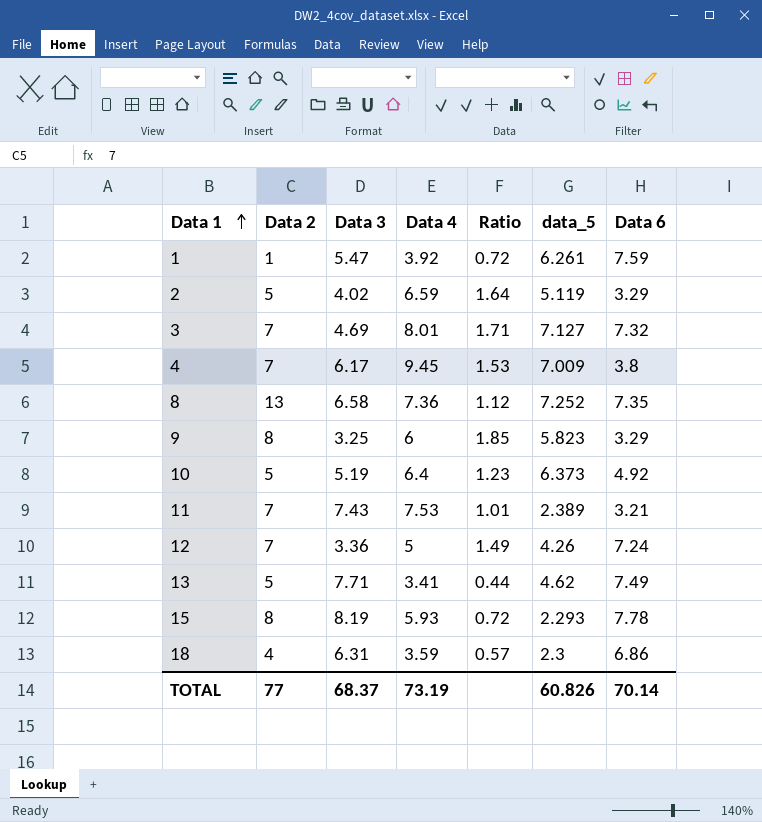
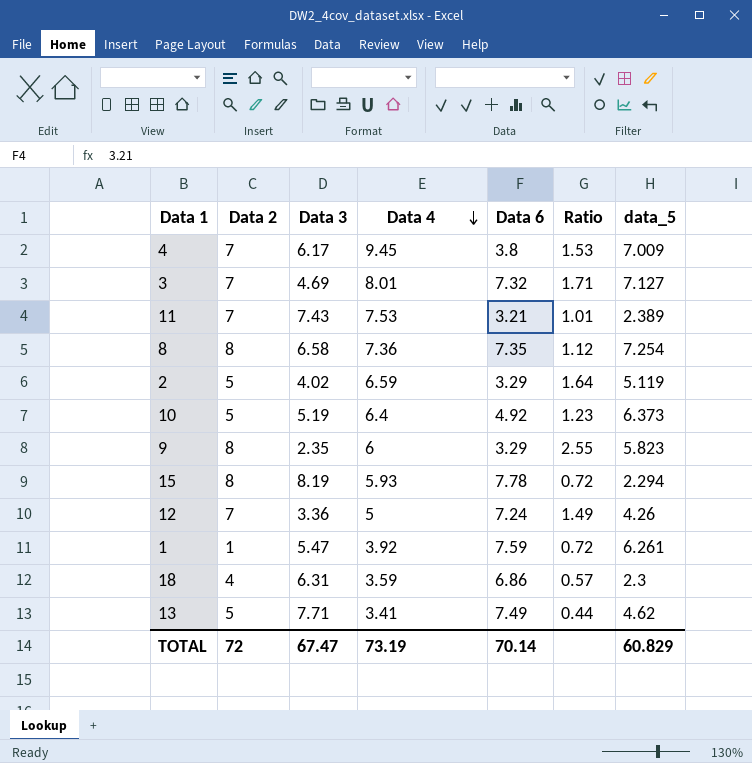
row order: Data 1 ascending -> Data 4 descending
column Data 6 | position: 7 -> 5
8 | Data 2: 13 -> 8
8 | data_5: 7.252 -> 7.254
9 | Data 3: 3.25 -> 2.35
9 | Ratio: 1.85 -> 2.55
15 | data_5: 2.293 -> 2.294
TOTAL | Data 2: 77 -> 72
TOTAL | Data 3: 68.37 -> 67.47
TOTAL | data_5: 60.826 -> 60.829

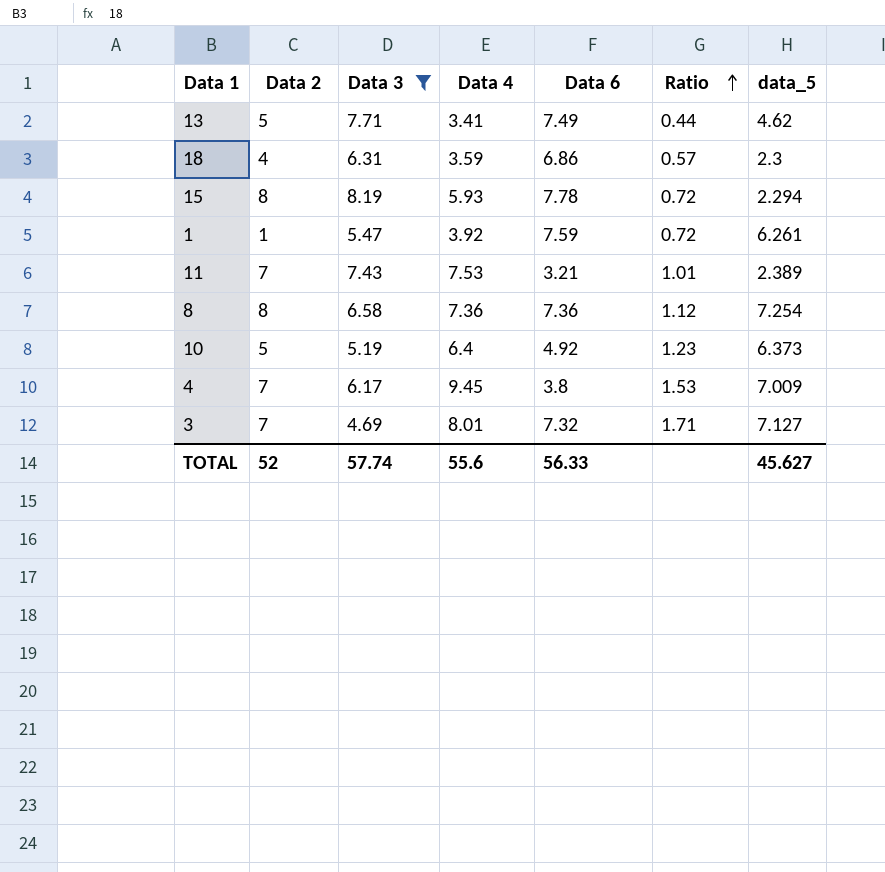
filter: none -> Data 3 >= 4.69
row order: Data 4 descending -> Ratio ascending
8 | Data 6: 7.35 -> 7.36
TOTAL | Data 2: 72 -> 52
TOTAL | Data 3: 67.47 -> 57.74
TOTAL | Data 4: 73.19 -> 55.6
TOTAL | Data 6: 70.14 -> 56.33
TOTAL | data_5: 60.829 -> 45.627

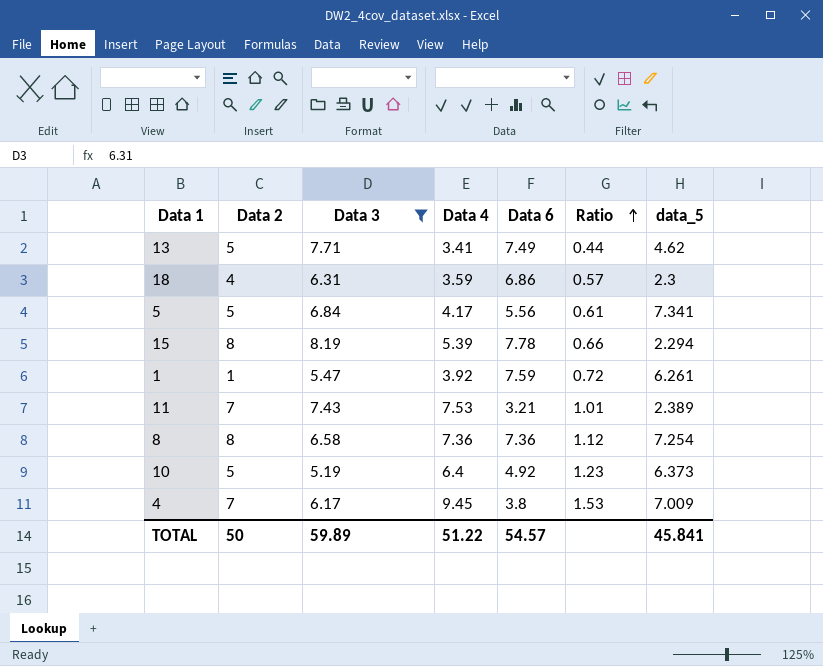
row 3: 7 | 4.69 | 8.01 | 7.32 | 1.71 | 7.127 -> none
row 5: none -> 5 | 6.84 | 4.17 | 5.56 | 0.61 | 7.341
15 | Data 4: 5.93 -> 5.39
15 | Ratio: 0.72 -> 0.66
TOTAL | Data 2: 52 -> 50
TOTAL | Data 3: 57.74 -> 59.89
TOTAL | Data 4: 55.6 -> 51.22
TOTAL | Data 6: 56.33 -> 54.57
TOTAL | data_5: 45.627 -> 45.841

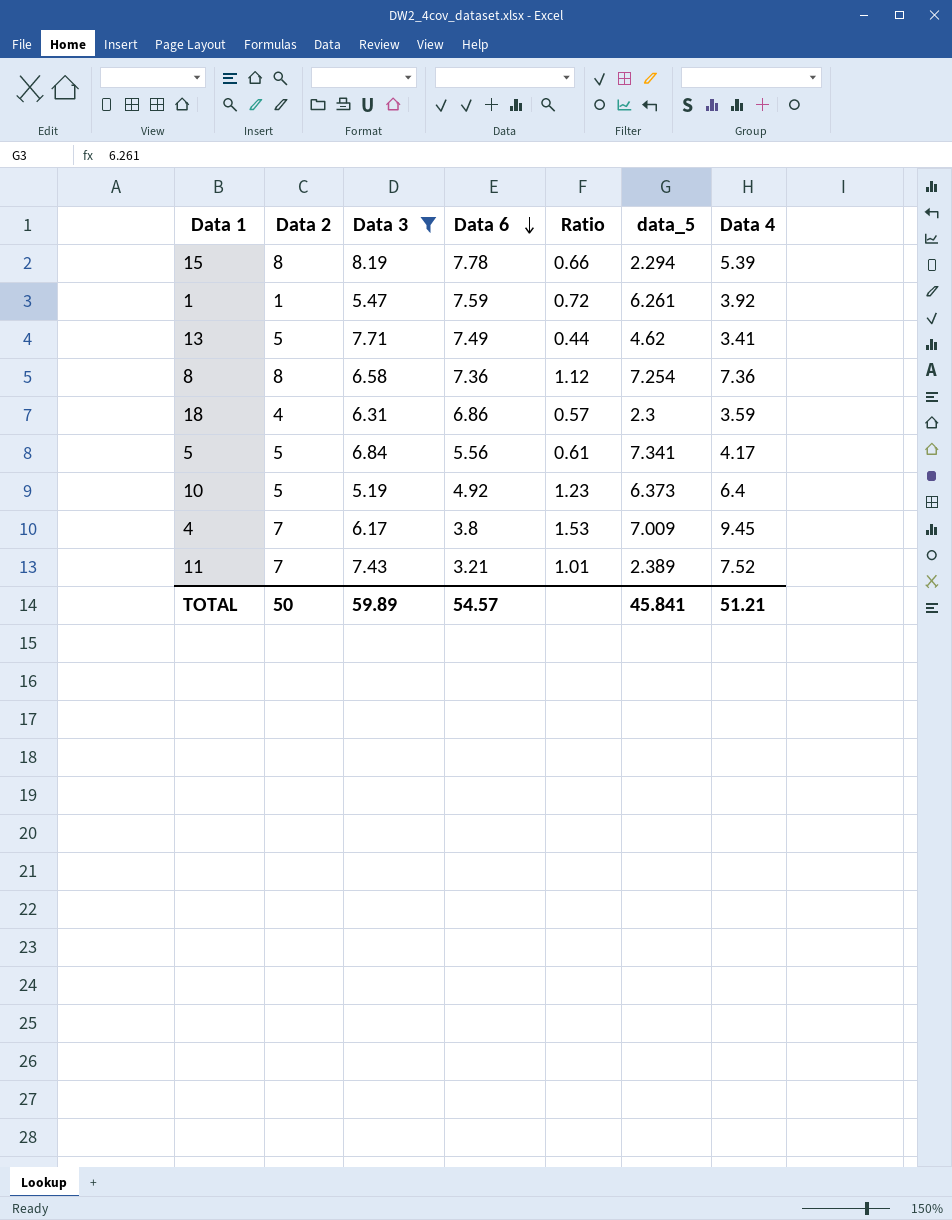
row order: Ratio ascending -> Data 6 descending
column Data 4 | position: 4 -> 7
11 | Data 4: 7.53 -> 7.52
TOTAL | Data 4: 51.22 -> 51.21

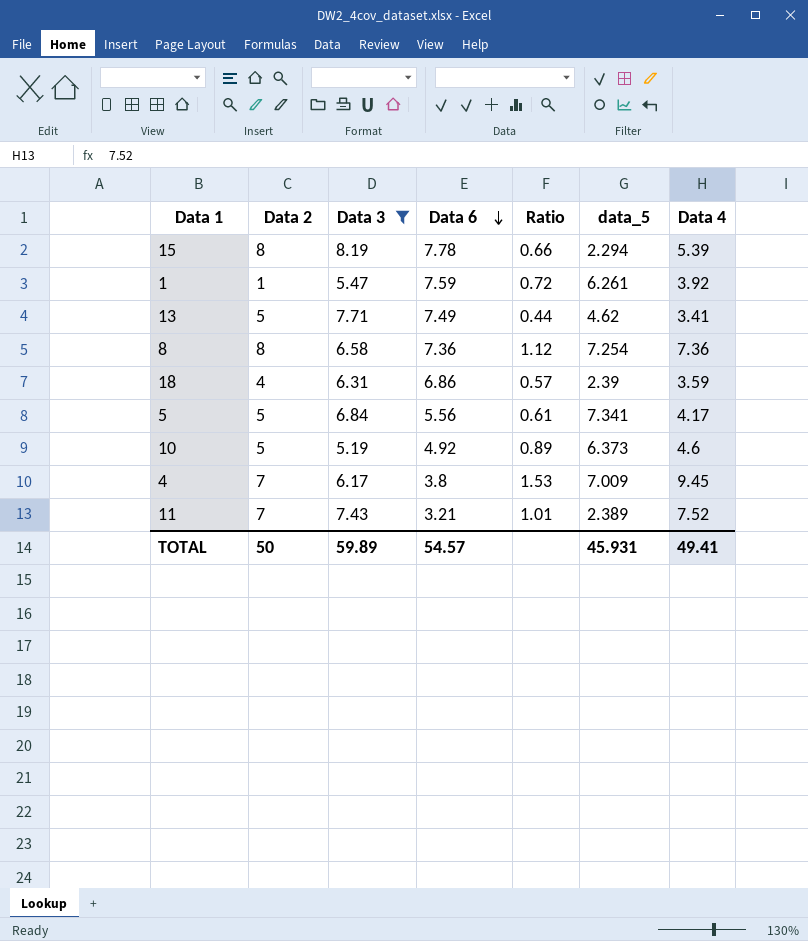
18 | data_5: 2.3 -> 2.39
10 | Ratio: 1.23 -> 0.89
10 | Data 4: 6.4 -> 4.6
TOTAL | data_5: 45.841 -> 45.931
TOTAL | Data 4: 51.21 -> 49.41

